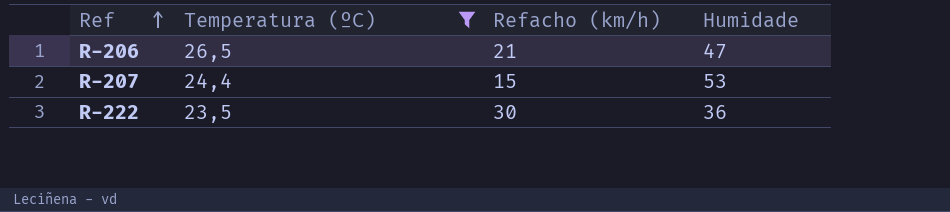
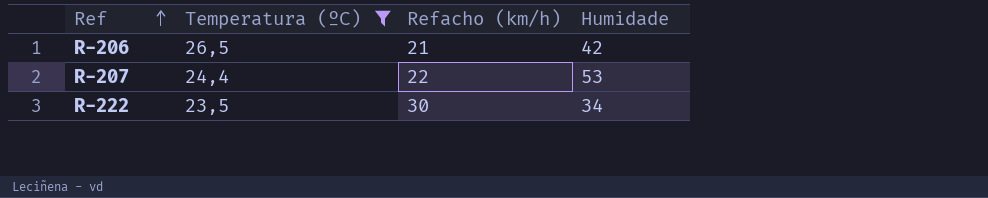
R-206 | Humidade: 47 -> 42
R-207 | Refacho (km/h): 15 -> 22
R-222 | Humidade: 36 -> 34

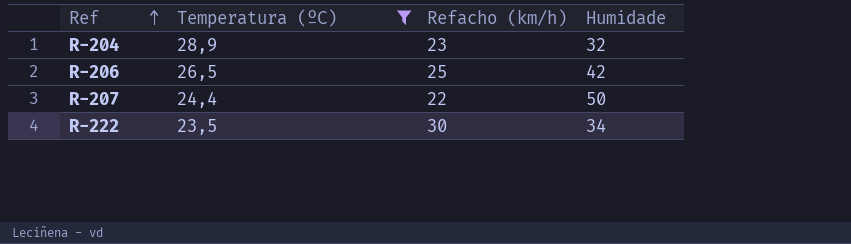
row R-204: none -> 28,9 | 23 | 32
R-206 | Refacho (km/h): 21 -> 25
R-207 | Humidade: 53 -> 50

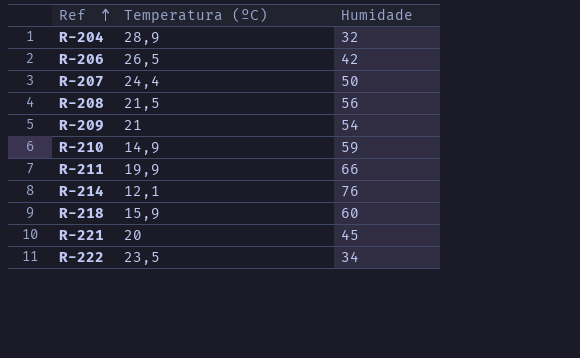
filter: Temperatura (ºC) >= 23,5 -> none
column Refacho (km/h) | position: 3 -> none

